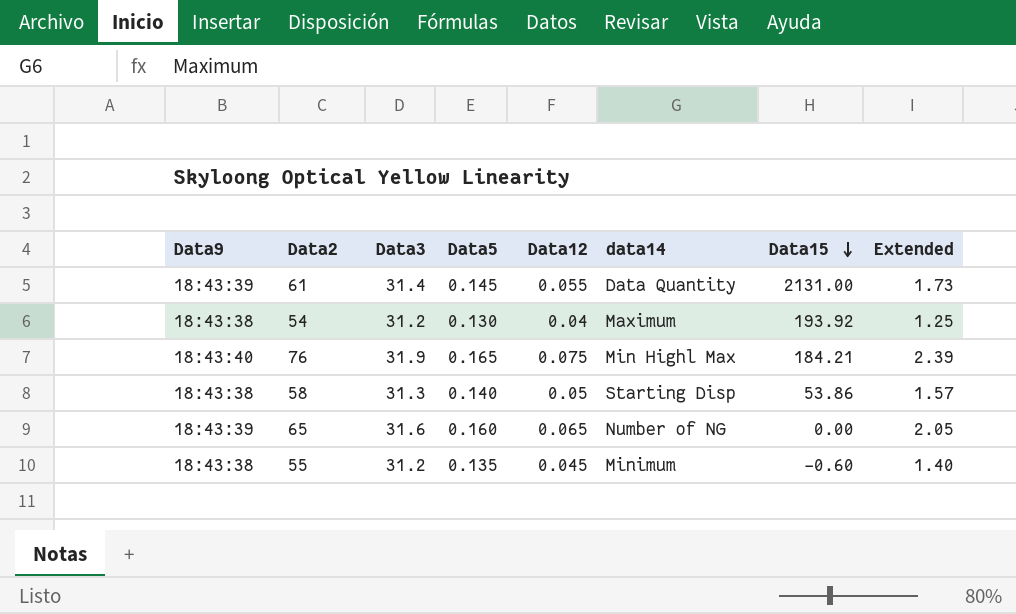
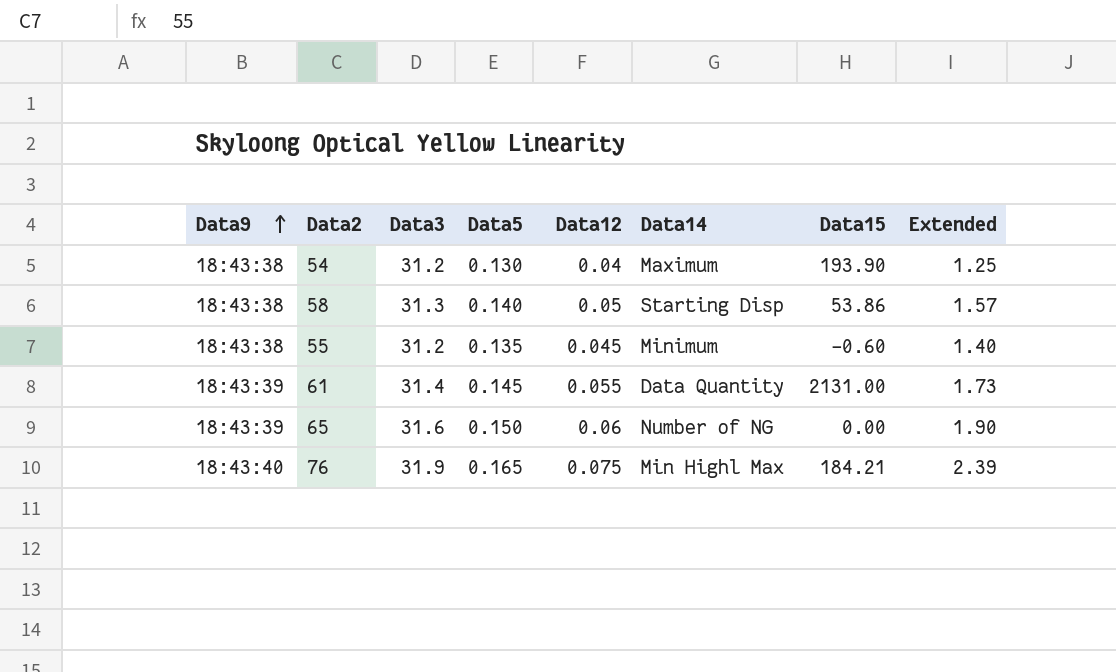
row order: Data15 descending -> Data9 ascending
column name: data14 -> Data14
54 | Data15: 193.92 -> 193.90
65 | Data5: 0.160 -> 0.150
65 | Data12: 0.065 -> 0.06
65 | Extended: 2.05 -> 1.90

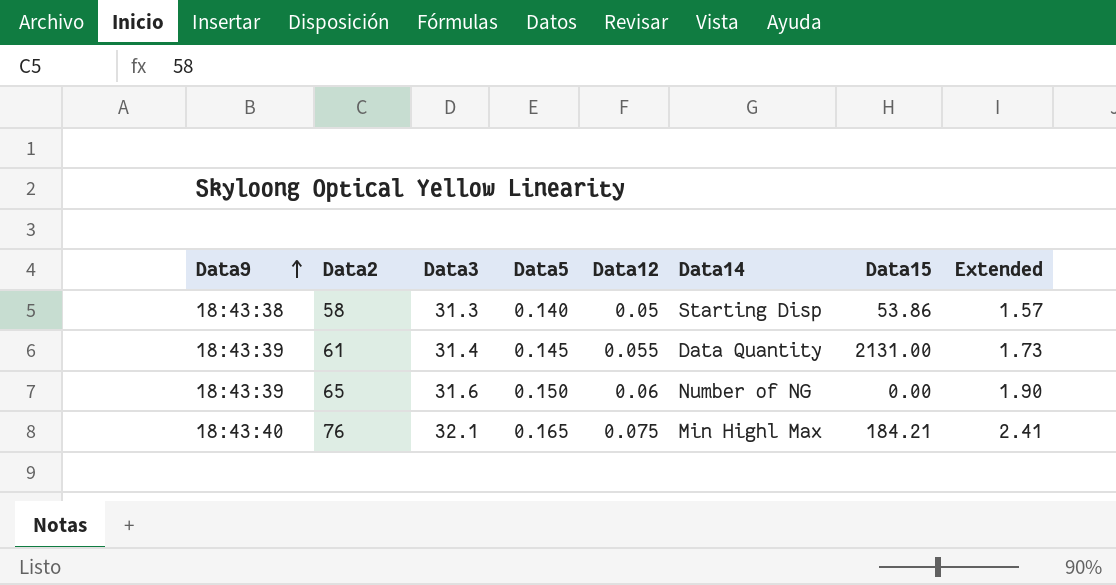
row 54: 18:43:38 | 31.2 | 0.130 | 0.04 | Maximum | 193.90 | 1.25 -> none
row 55: 18:43:38 | 31.2 | 0.135 | 0.045 | Minimum | -0.60 | 1.40 -> none
76 | Data3: 31.9 -> 32.1
76 | Extended: 2.39 -> 2.41

